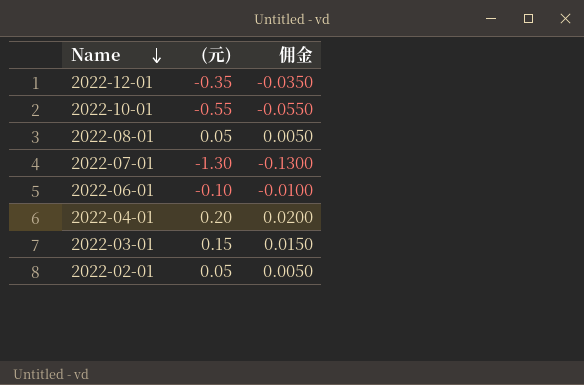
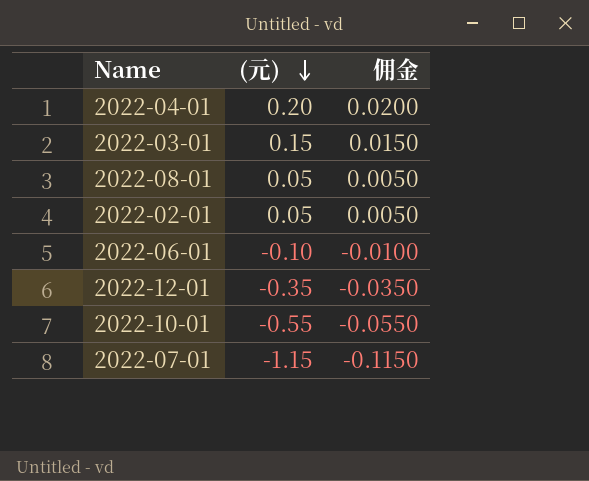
row order: Name descending -> (元) descending
2022-07-01 | (元): -1.30 -> -1.15
2022-07-01 | 佣金: -0.1300 -> -0.1150

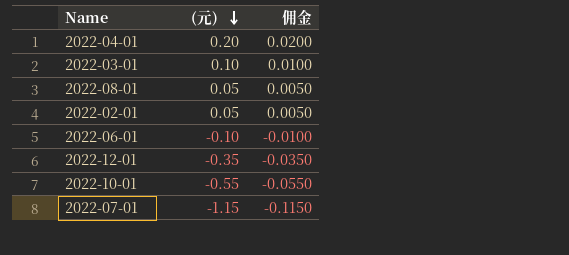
2022-03-01 | (元): 0.15 -> 0.10
2022-03-01 | 佣金: 0.0150 -> 0.0100

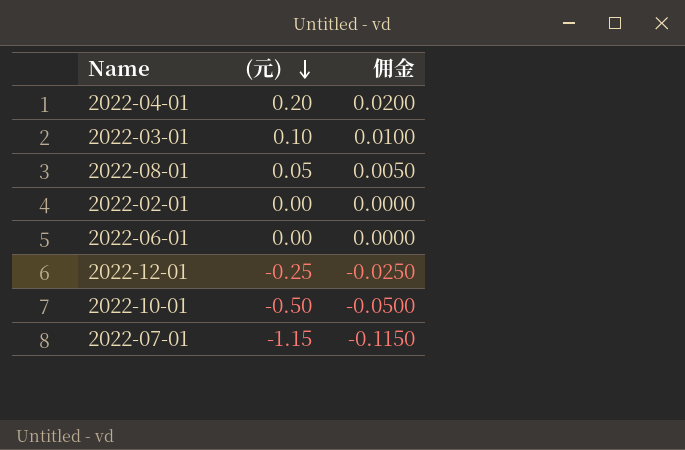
2022-02-01 | (元): 0.05 -> 0.00
2022-02-01 | 佣金: 0.0050 -> 0.0000
2022-06-01 | (元): -0.10 -> 0.00
2022-06-01 | 佣金: -0.0100 -> 0.0000
2022-12-01 | (元): -0.35 -> -0.25
2022-12-01 | 佣金: -0.0350 -> -0.0250
2022-10-01 | (元): -0.55 -> -0.50
2022-10-01 | 佣金: -0.0550 -> -0.0500

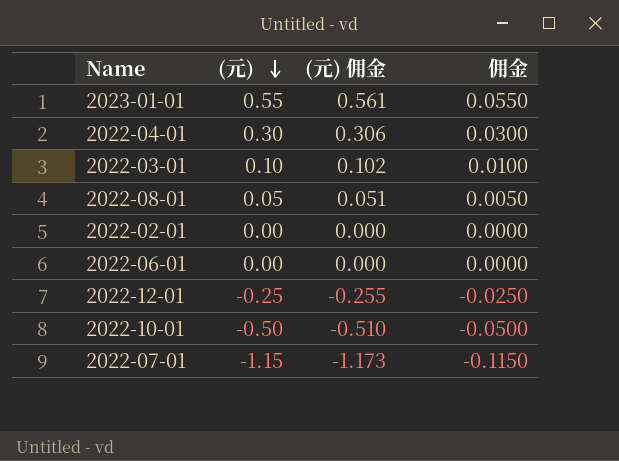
column (元) 佣金 | formula: none -> [(元)] * 1.02
row 2023-01-01: none -> 0.55 | 0.561 | 0.0550
2022-04-01 | (元): 0.20 -> 0.30
2022-04-01 | 佣金: 0.0200 -> 0.0300

